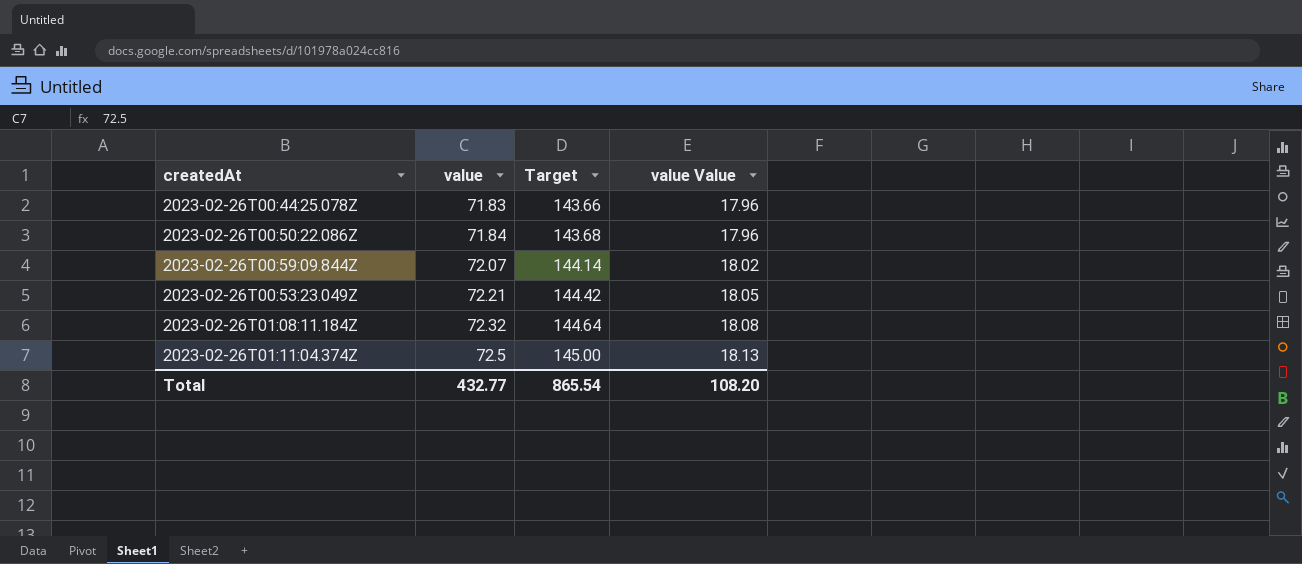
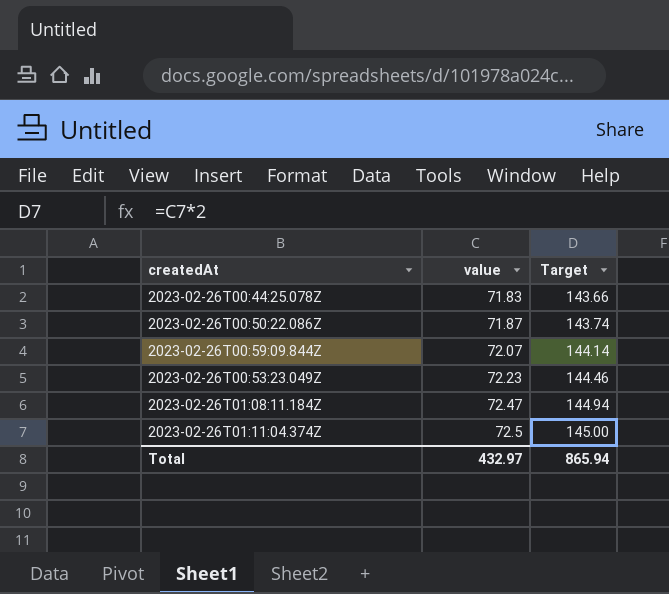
column value Value | formula: [value] * 0.25 -> none
2023-02-26T00:50:22.086Z | value: 71.84 -> 71.87
2023-02-26T00:50:22.086Z | Target: 143.68 -> 143.74
2023-02-26T00:53:23.049Z | value: 72.21 -> 72.23
2023-02-26T00:53:23.049Z | Target: 144.42 -> 144.46
2023-02-26T01:08:11.184Z | value: 72.32 -> 72.47
2023-02-26T01:08:11.184Z | Target: 144.64 -> 144.94
Total | value: 432.77 -> 432.97
Total | Target: 865.54 -> 865.94

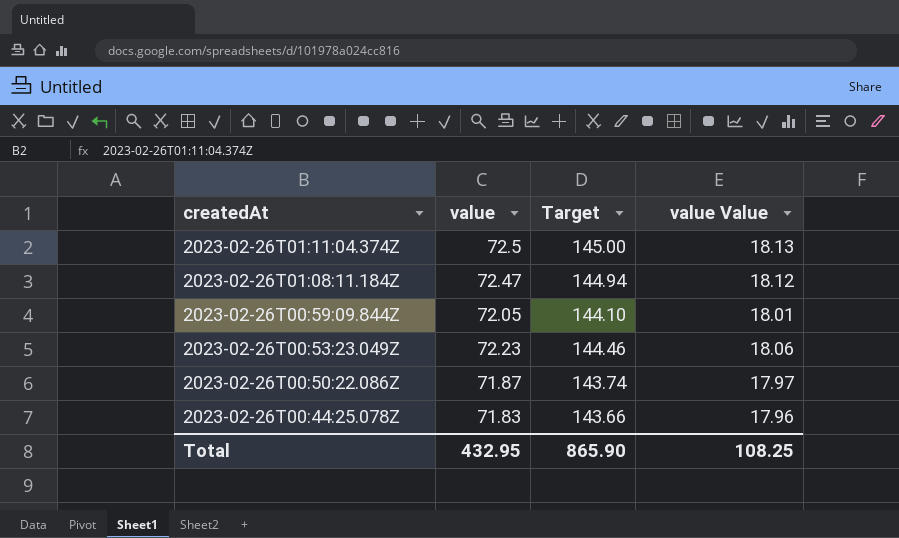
row order: value ascending -> createdAt descending
column value Value | formula: none -> [value] * 0.25
2023-02-26T00:59:09.844Z | value: 72.07 -> 72.05
2023-02-26T00:59:09.844Z | Target: 144.14 -> 144.10
Total | value: 432.97 -> 432.95
Total | Target: 865.94 -> 865.90

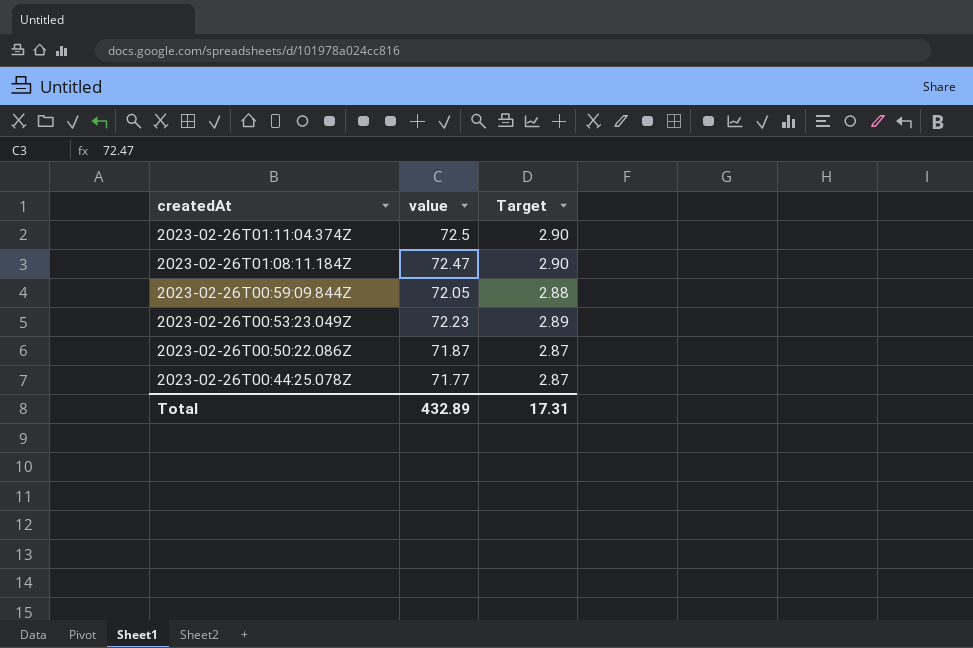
column value Value | formula: [value] * 0.25 -> none
column Target | formula: [value] * 2 -> [value] * 0.04
2023-02-26T00:44:25.078Z | value: 71.83 -> 71.77
Total | value: 432.95 -> 432.89
Total | Target: 865.90 -> 17.31

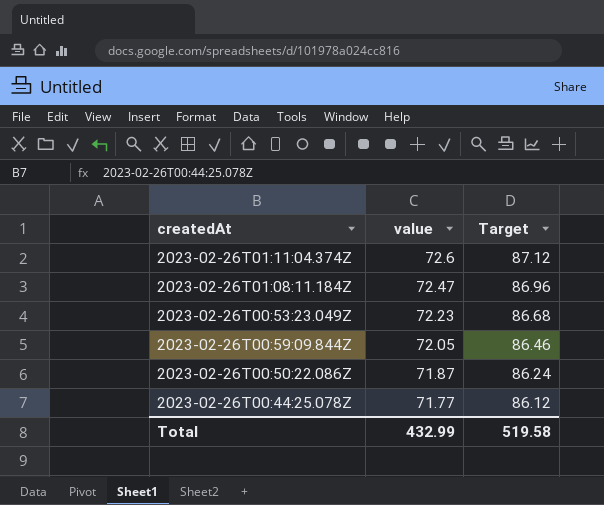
row order: createdAt descending -> value descending
column Target | formula: [value] * 0.04 -> [value] * 1.2
2023-02-26T01:11:04.374Z | value: 72.5 -> 72.6
Total | value: 432.89 -> 432.99
Total | Target: 17.31 -> 519.58

